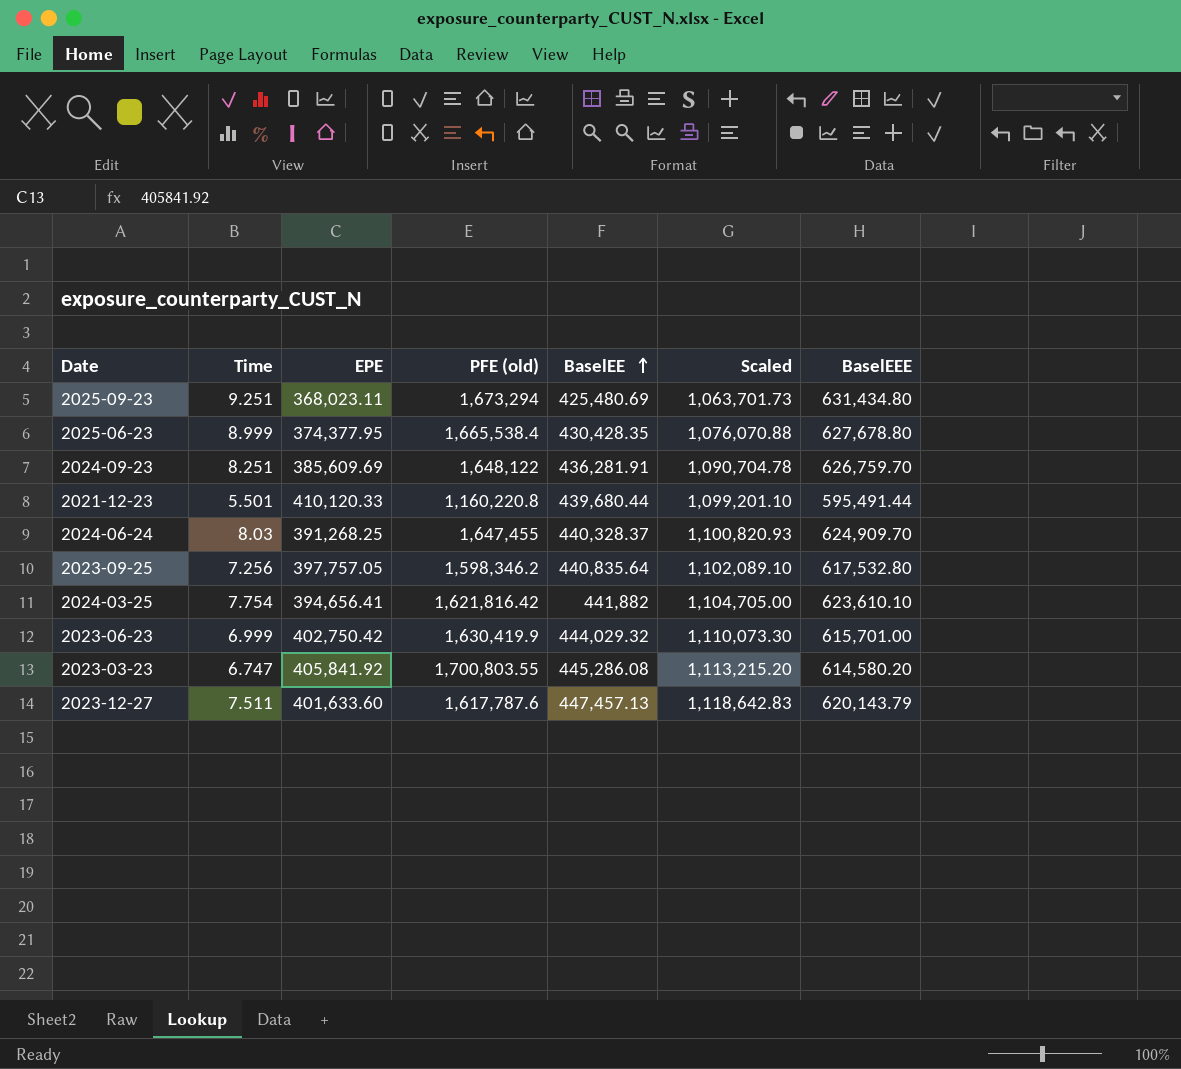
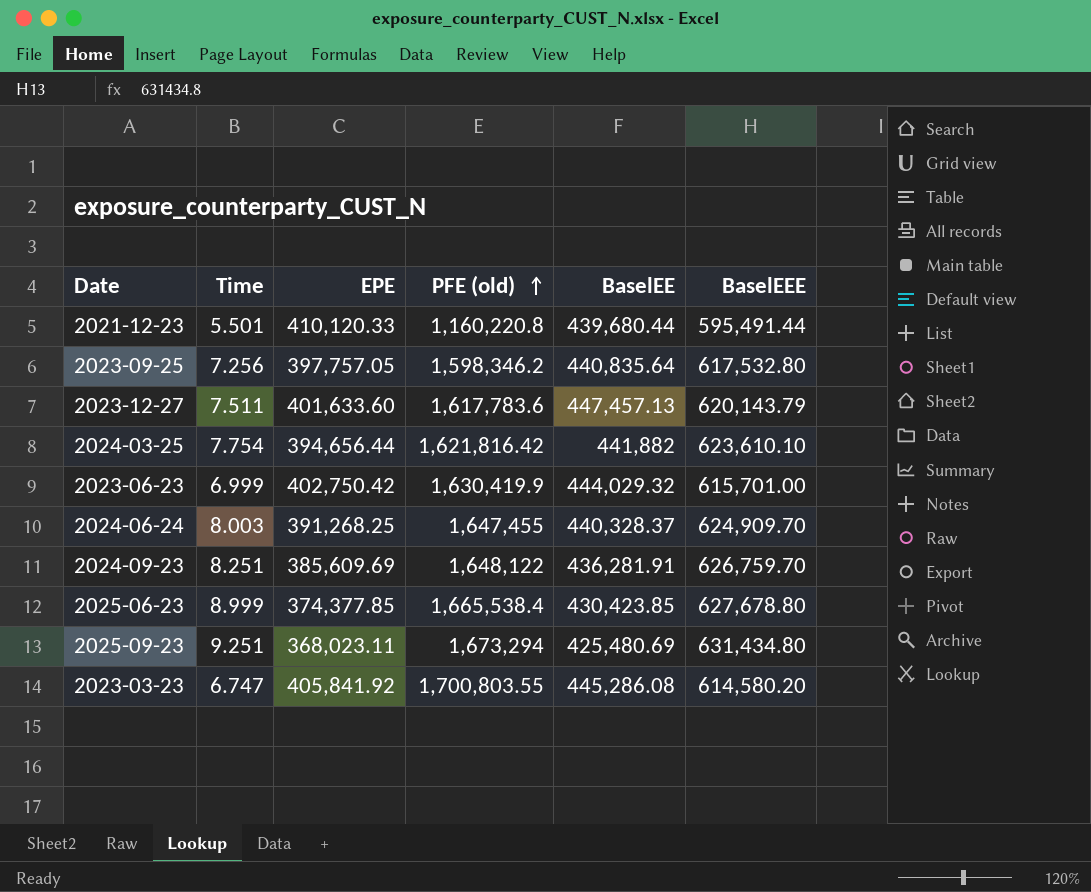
row order: BaselEE ascending -> PFE (old) ascending
column Scaled | formula: [BaselEE] * 2.5 -> none
2023-12-27 | PFE (old): 1,617,787.6 -> 1,617,783.6
2024-03-25 | EPE: 394,656.41 -> 394,656.44
2024-06-24 | Time: 8.03 -> 8.003
2025-06-23 | EPE: 374,377.95 -> 374,377.85
2025-06-23 | BaselEE: 430,428.35 -> 430,423.85

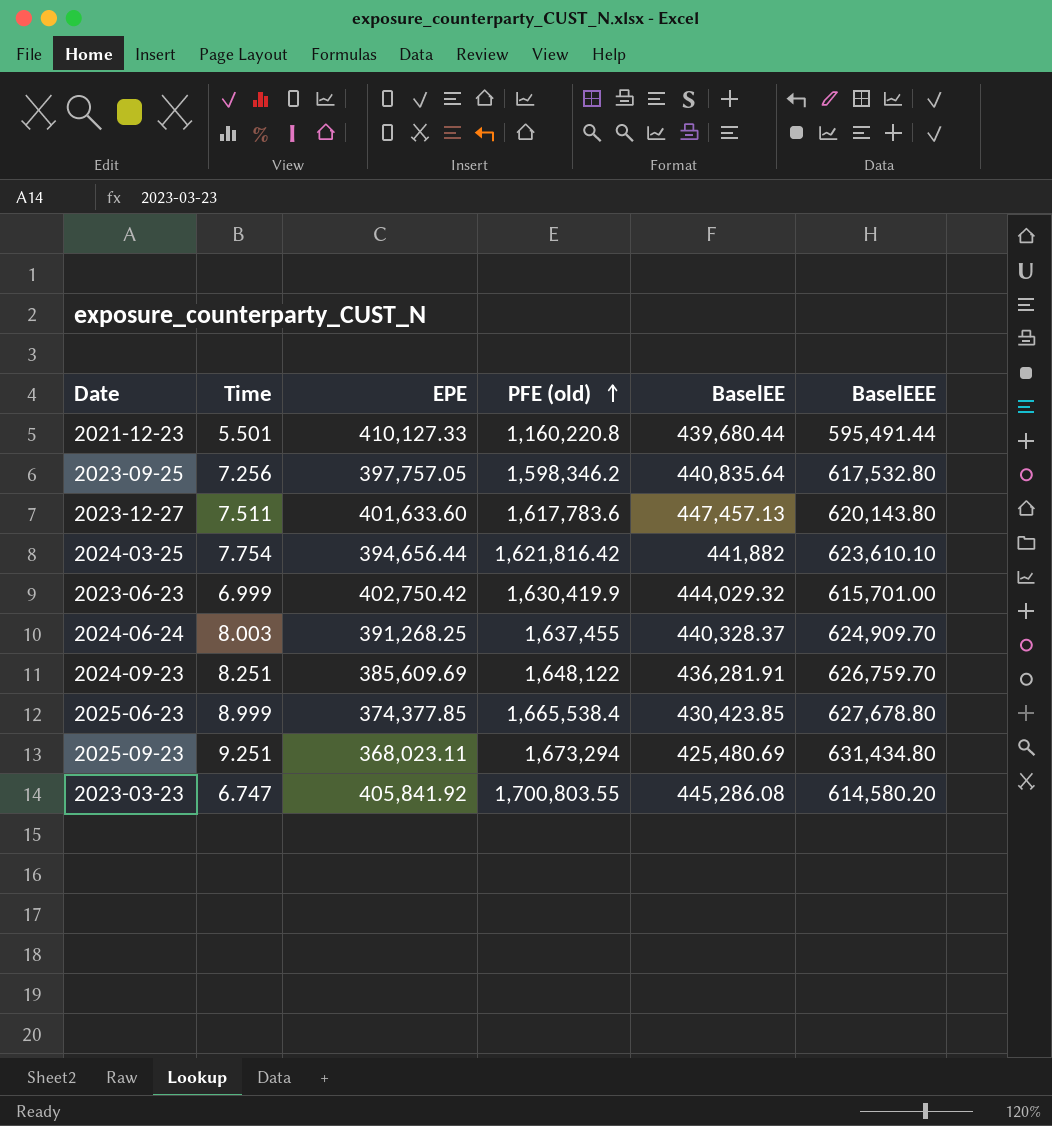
2021-12-23 | EPE: 410,120.33 -> 410,127.33
2023-12-27 | BaselEEE: 620,143.79 -> 620,143.80
2024-06-24 | PFE (old): 1,647,455 -> 1,637,455

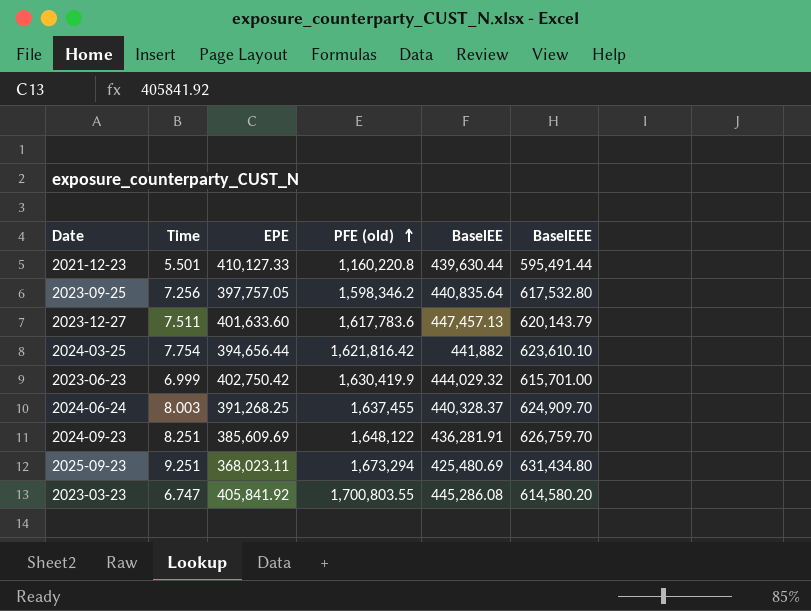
row 2025-06-23: 8.999 | 374,377.85 | 1,665,538.4 | 430,423.85 | 627,678.80 -> none
2021-12-23 | BaselEE: 439,680.44 -> 439,630.44
2023-12-27 | BaselEEE: 620,143.80 -> 620,143.79

